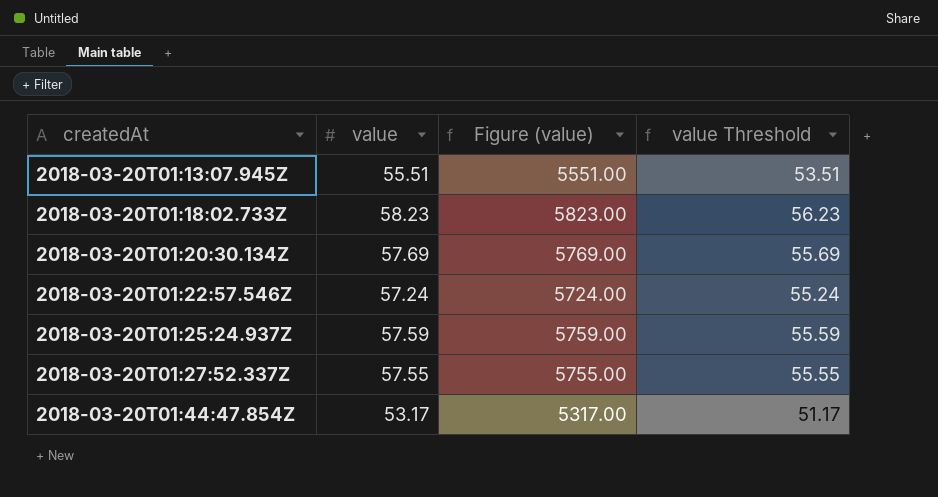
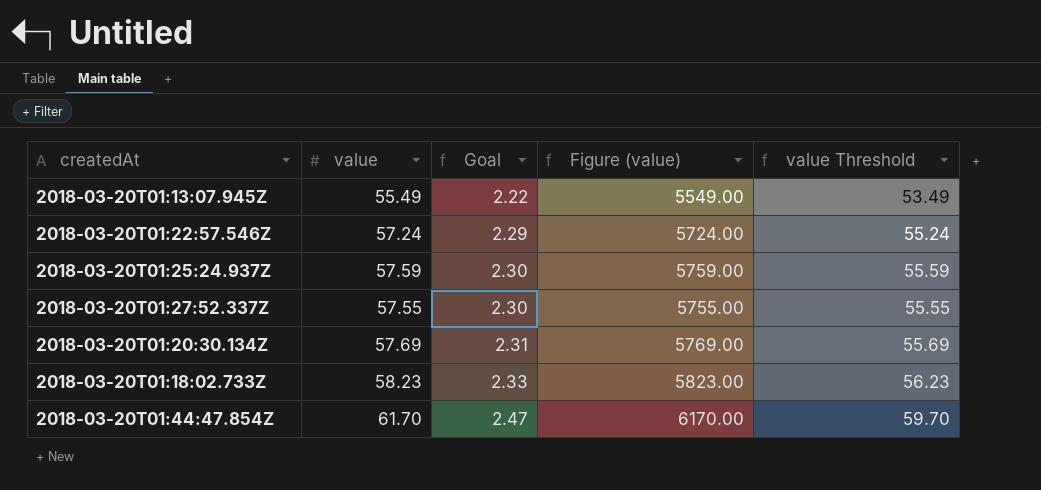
row order: createdAt ascending -> Goal ascending
column Goal | formula: none -> [value] * 0.04
2018-03-20T01:13:07.945Z | value: 55.51 -> 55.49
2018-03-20T01:13:07.945Z | Figure (value): 5551.00 -> 5549.00
2018-03-20T01:13:07.945Z | value Threshold: 53.51 -> 53.49
2018-03-20T01:44:47.854Z | value: 53.17 -> 61.70
2018-03-20T01:44:47.854Z | Figure (value): 5317.00 -> 6170.00
2018-03-20T01:44:47.854Z | value Threshold: 51.17 -> 59.70

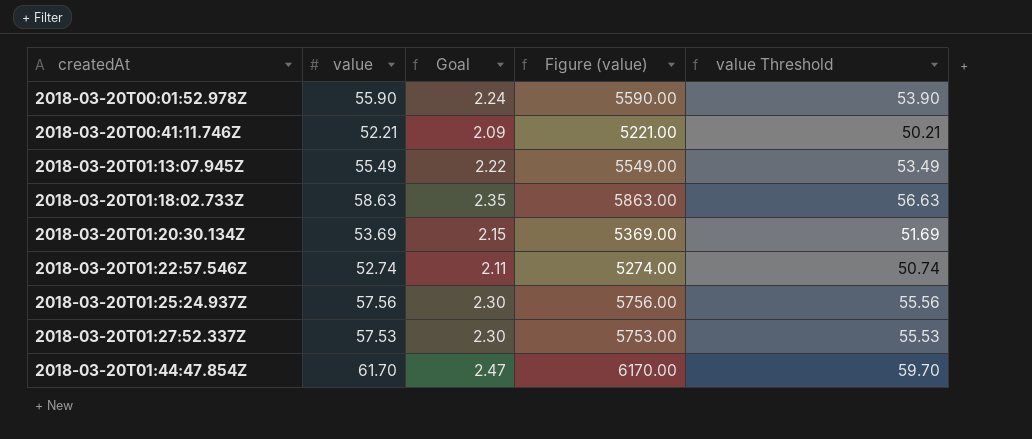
row order: Goal ascending -> createdAt ascending
row 2018-03-20T00:01:52.978Z: none -> 55.90 | 2.24 | 5590.00 | 53.90
row 2018-03-20T00:41:11.746Z: none -> 52.21 | 2.09 | 5221.00 | 50.21
2018-03-20T01:18:02.733Z | value: 58.23 -> 58.63
2018-03-20T01:18:02.733Z | Goal: 2.33 -> 2.35
2018-03-20T01:18:02.733Z | Figure (value): 5823.00 -> 5863.00
2018-03-20T01:18:02.733Z | value Threshold: 56.23 -> 56.63
2018-03-20T01:20:30.134Z | value: 57.69 -> 53.69
2018-03-20T01:20:30.134Z | Goal: 2.31 -> 2.15
2018-03-20T01:20:30.134Z | Figure (value): 5769.00 -> 5369.00
2018-03-20T01:20:30.134Z | value Threshold: 55.69 -> 51.69
2018-03-20T01:22:57.546Z | value: 57.24 -> 52.74
2018-03-20T01:22:57.546Z | Goal: 2.29 -> 2.11
2018-03-20T01:22:57.546Z | Figure (value): 5724.00 -> 5274.00
2018-03-20T01:22:57.546Z | value Threshold: 55.24 -> 50.74
2018-03-20T01:25:24.937Z | value: 57.59 -> 57.56
2018-03-20T01:25:24.937Z | Figure (value): 5759.00 -> 5756.00
2018-03-20T01:25:24.937Z | value Threshold: 55.59 -> 55.56
2018-03-20T01:27:52.337Z | value: 57.55 -> 57.53
2018-03-20T01:27:52.337Z | Figure (value): 5755.00 -> 5753.00
2018-03-20T01:27:52.337Z | value Threshold: 55.55 -> 55.53

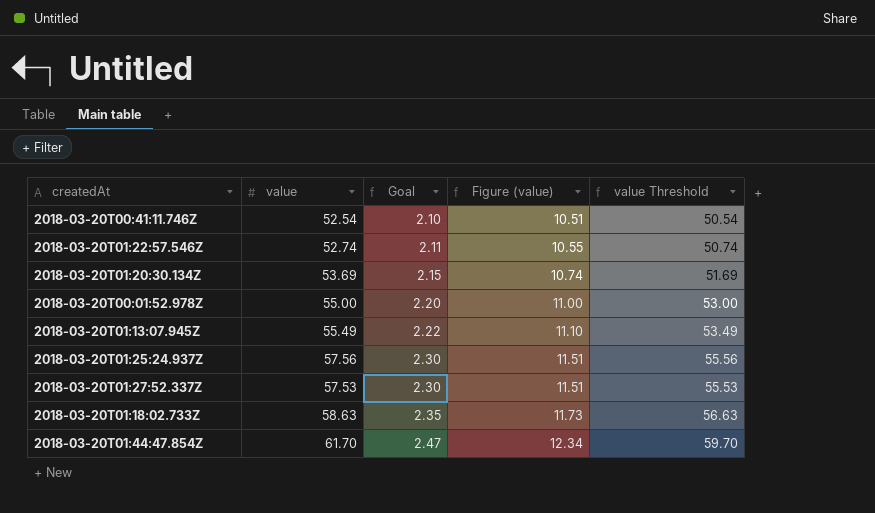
row order: createdAt ascending -> Goal ascending
column Figure (value) | formula: [value] * 100 -> [value] * 0.2
2018-03-20T00:41:11.746Z | value: 52.21 -> 52.54
2018-03-20T00:41:11.746Z | Goal: 2.09 -> 2.10
2018-03-20T00:41:11.746Z | value Threshold: 50.21 -> 50.54
2018-03-20T00:01:52.978Z | value: 55.90 -> 55.00
2018-03-20T00:01:52.978Z | Goal: 2.24 -> 2.20
2018-03-20T00:01:52.978Z | value Threshold: 53.90 -> 53.00

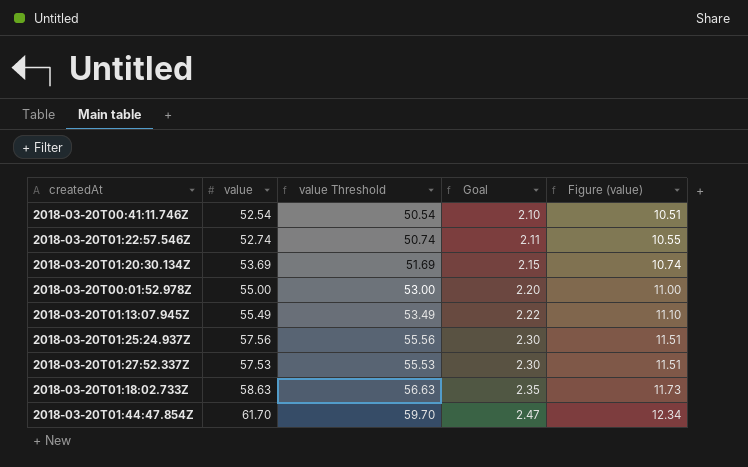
column value Threshold | position: 5 -> 3

